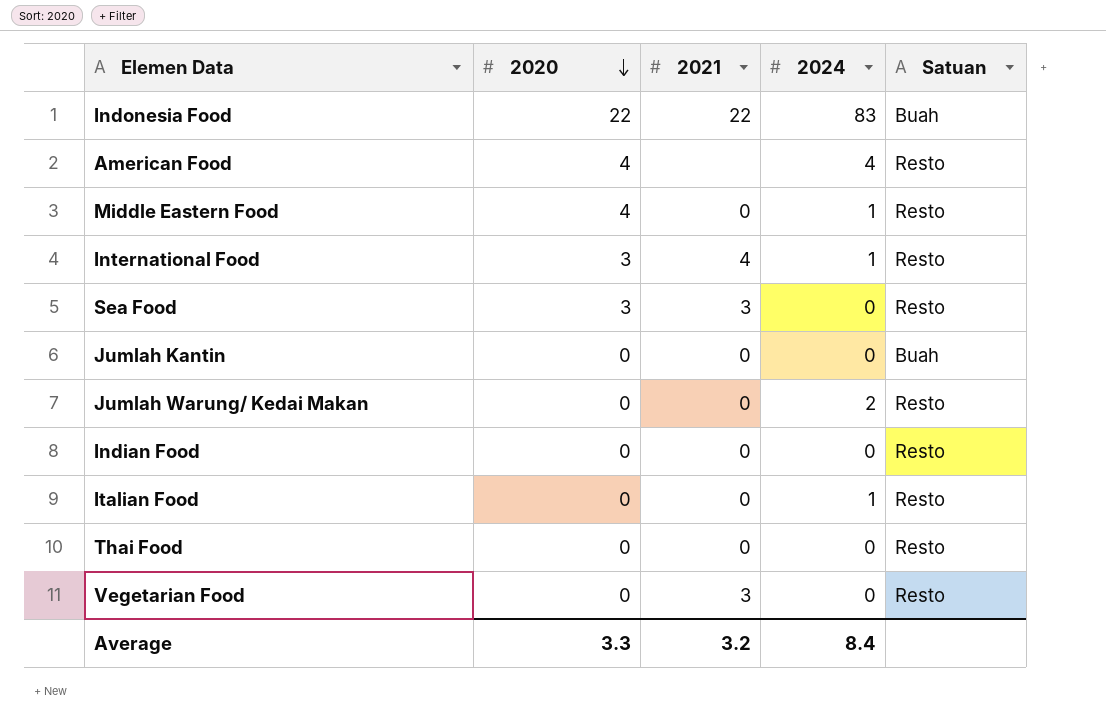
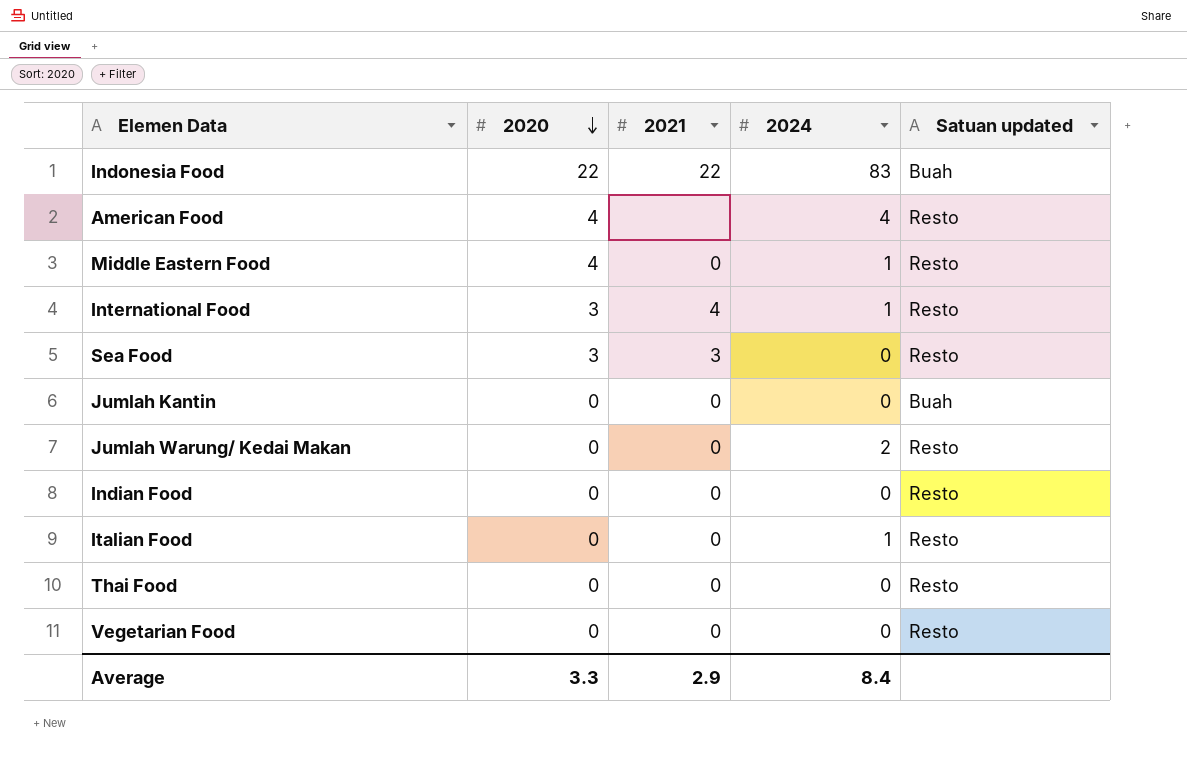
column name: Satuan -> Satuan updated
Vegetarian Food | 2021: 3 -> 0
Average | 2021: 3.2 -> 2.9

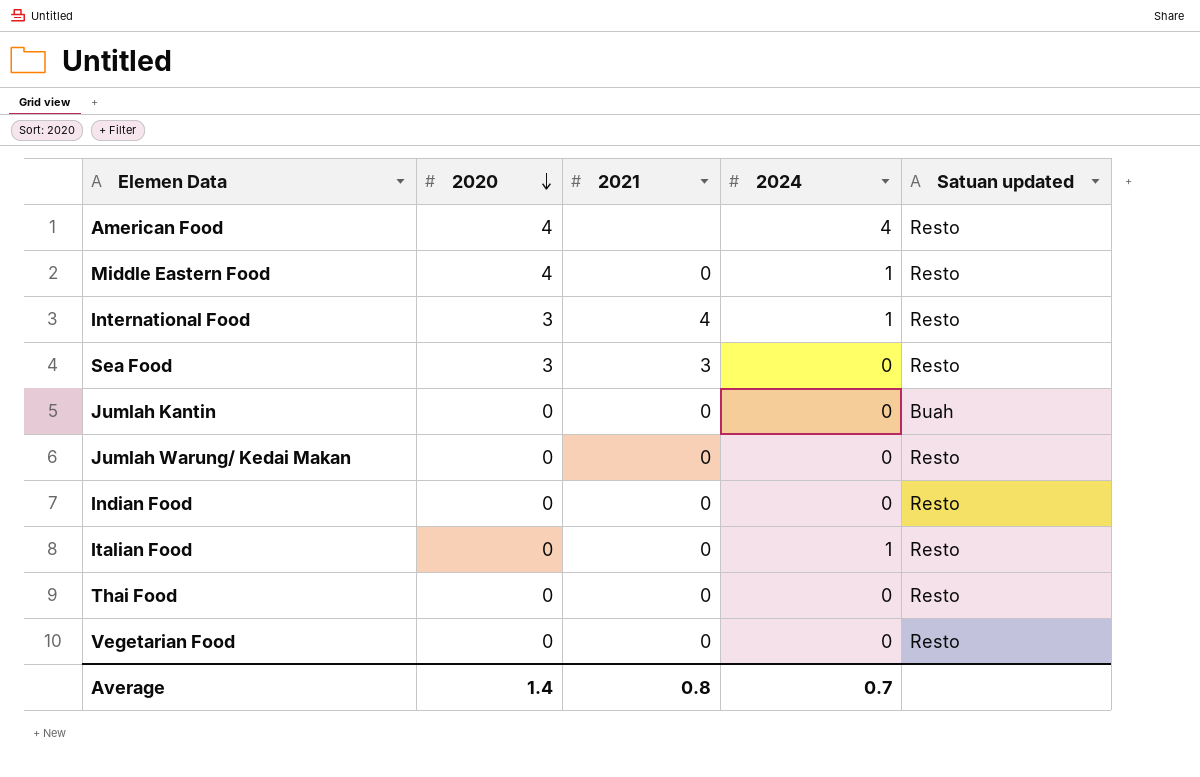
row Indonesia Food: 22 | 22 | 83 | Buah -> none
Jumlah Warung/ Kedai Makan | 2024: 2 -> 0
Average | 2020: 3.3 -> 1.4
Average | 2021: 2.9 -> 0.8
Average | 2024: 8.4 -> 0.7

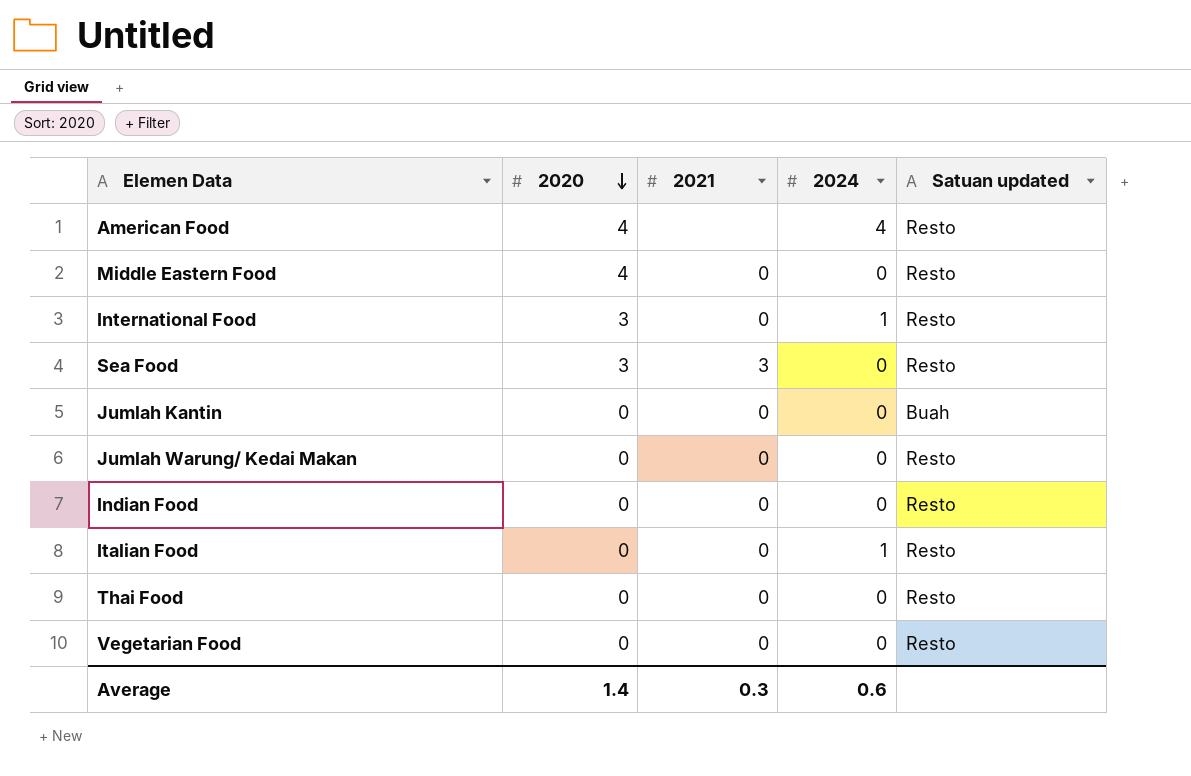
Middle Eastern Food | 2024: 1 -> 0
International Food | 2021: 4 -> 0
Average | 2021: 0.8 -> 0.3
Average | 2024: 0.7 -> 0.6

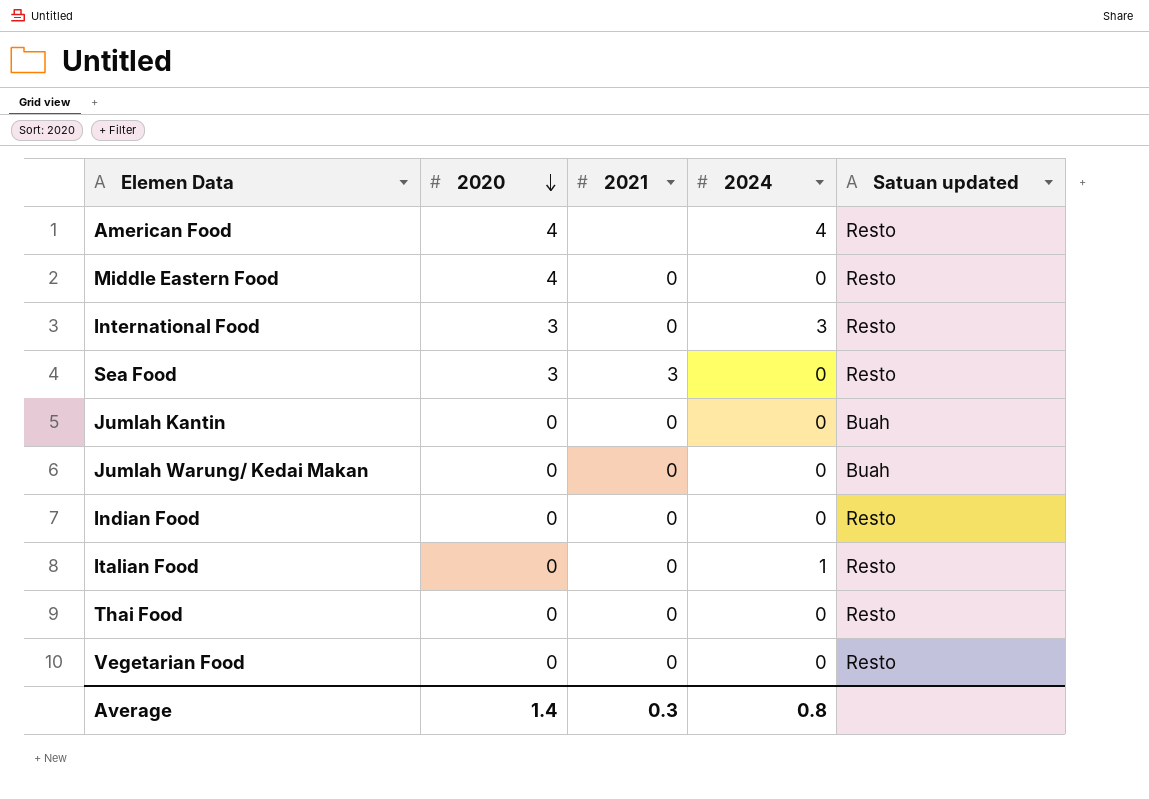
International Food | 2024: 1 -> 3
Jumlah Warung/ Kedai Makan | Satuan updated: Resto -> Buah
Average | 2024: 0.6 -> 0.8

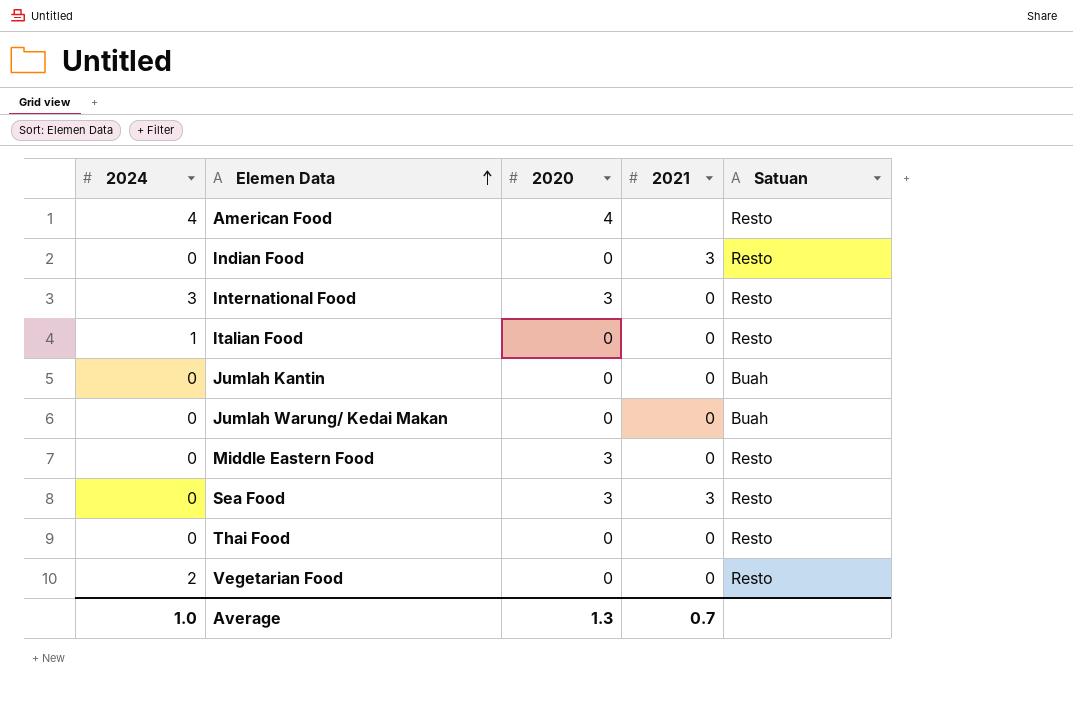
row order: 2020 descending -> Elemen Data ascending
column 2024 | position: 4 -> 1
column name: Satuan updated -> Satuan
Indian Food | 2021: 0 -> 3
Middle Eastern Food | 2020: 4 -> 3
Vegetarian Food | 2024: 0 -> 2
Average | 2024: 0.8 -> 1.0
Average | 2020: 1.4 -> 1.3
Average | 2021: 0.3 -> 0.7

